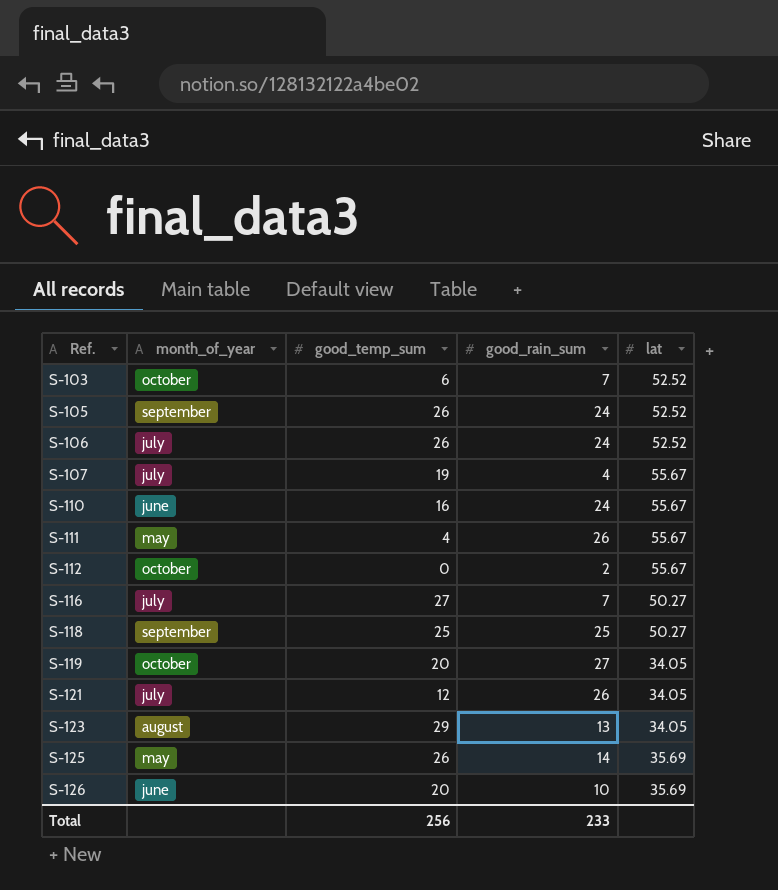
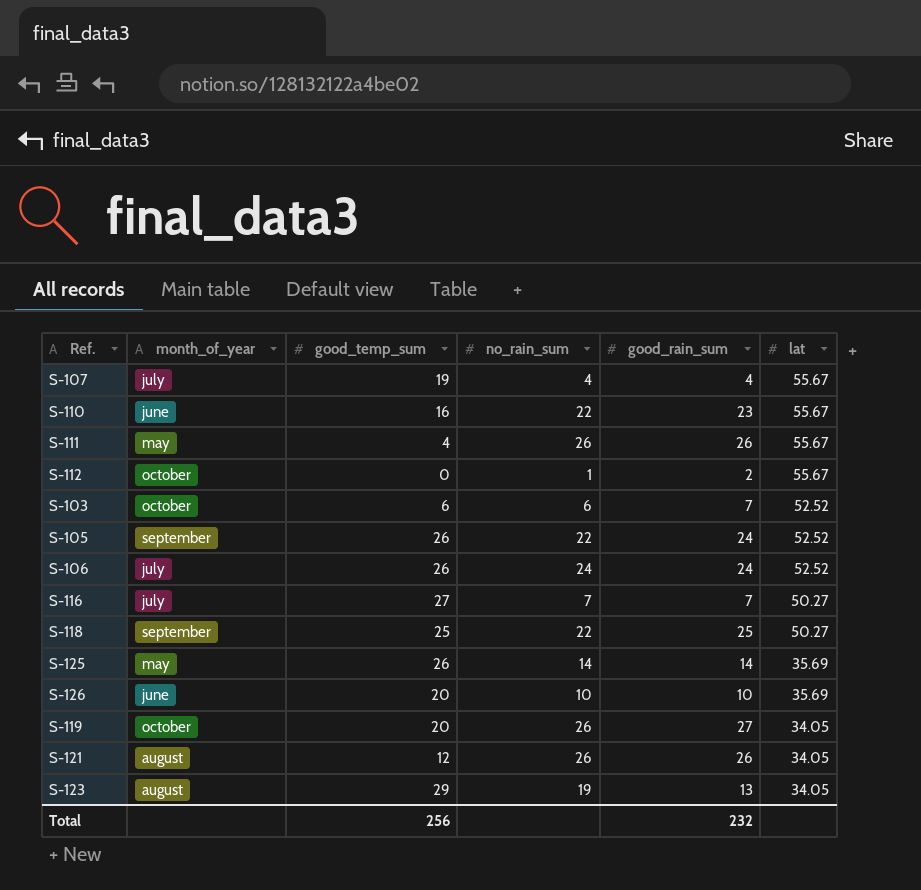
row order: Ref. ascending -> lat descending
column no_rain_sum | position: none -> 4
S-110 | good_rain_sum: 24 -> 23
S-121 | month_of_year: july -> august
Total | good_rain_sum: 233 -> 232

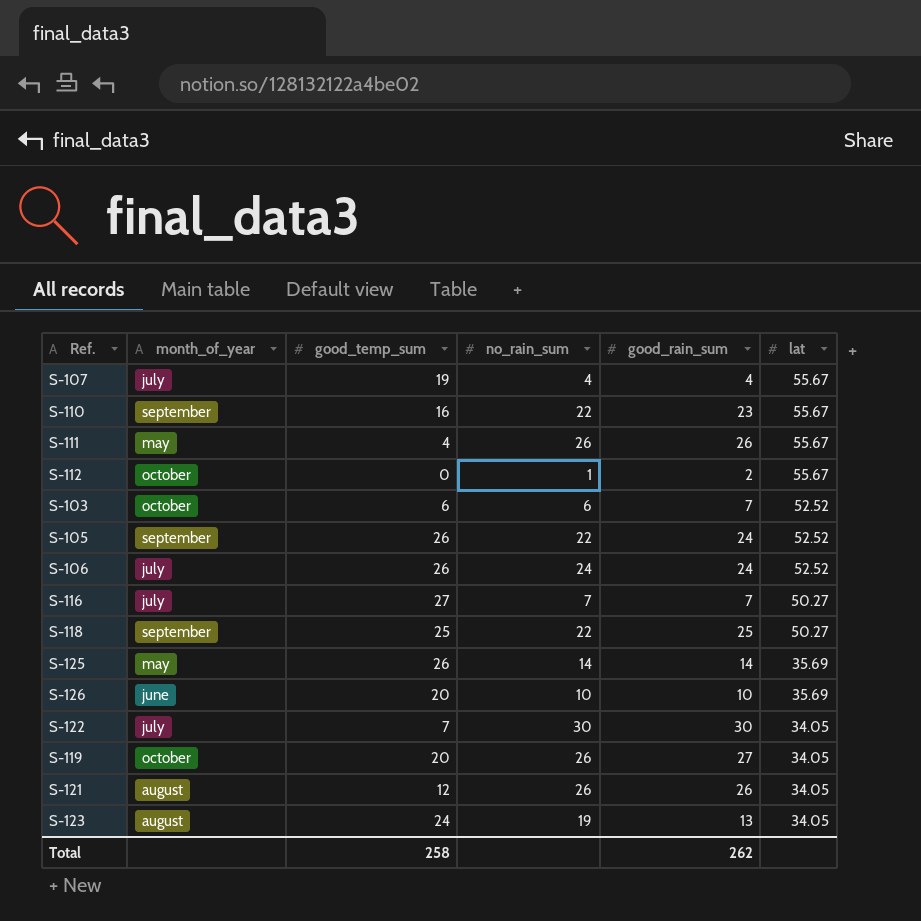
S-110 | month_of_year: june -> september
row S-122: none -> july | 7 | 30 | 30 | 34.05
S-123 | good_temp_sum: 29 -> 24
Total | good_temp_sum: 256 -> 258
Total | good_rain_sum: 232 -> 262

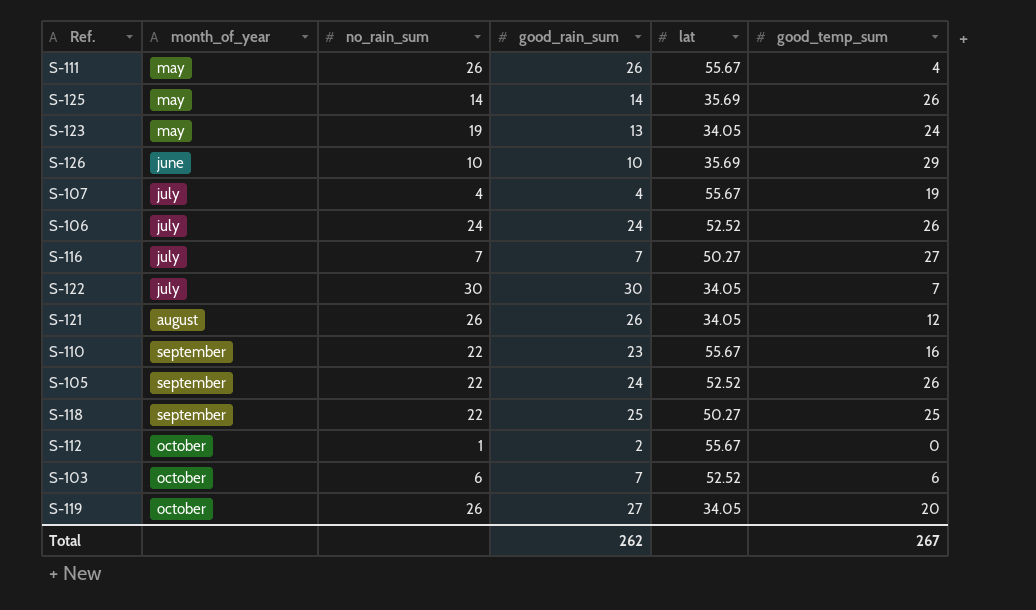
row order: lat descending -> month_of_year ascending
column good_temp_sum | position: 3 -> 6
S-123 | month_of_year: august -> may
S-126 | good_temp_sum: 20 -> 29
Total | good_temp_sum: 258 -> 267

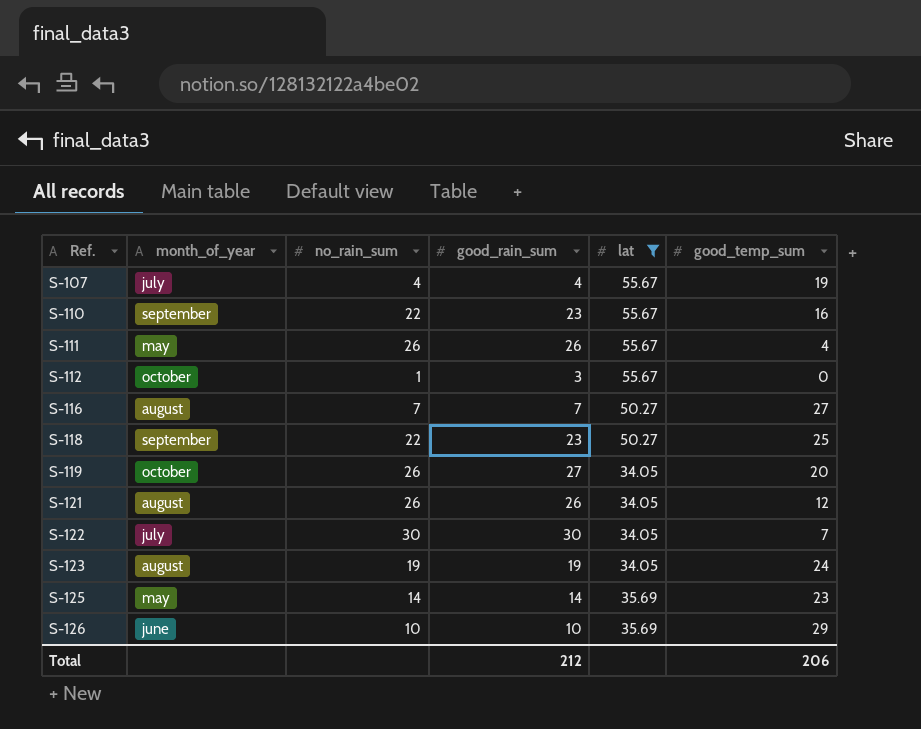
filter: none -> lat != 52.52
row order: month_of_year ascending -> Ref. ascending
S-112 | good_rain_sum: 2 -> 3
S-116 | month_of_year: july -> august
S-118 | good_rain_sum: 25 -> 23
S-123 | month_of_year: may -> august
S-123 | good_rain_sum: 13 -> 19
S-125 | good_temp_sum: 26 -> 23
Total | good_rain_sum: 262 -> 212
Total | good_temp_sum: 267 -> 206

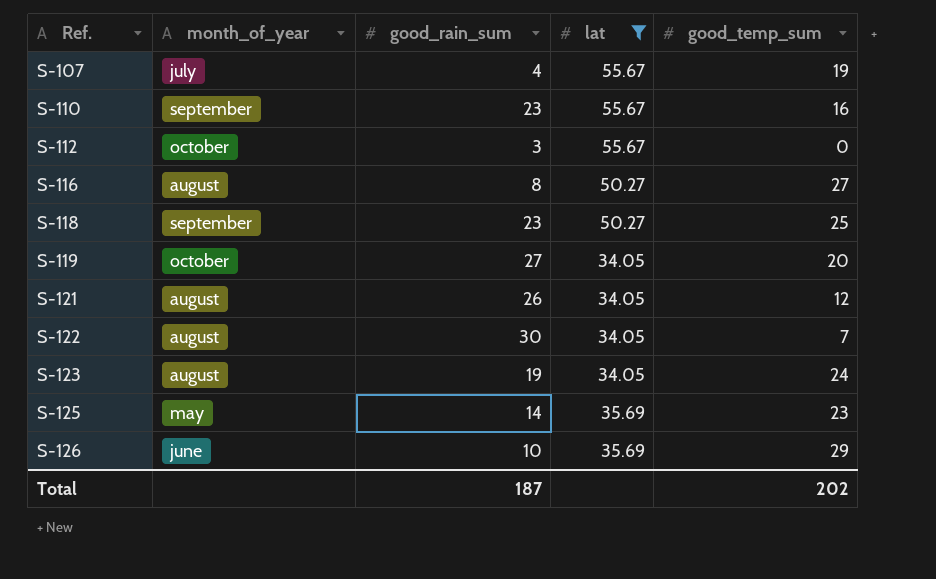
column no_rain_sum | position: 3 -> none
row S-111: may | 26 | 26 | 55.67 | 4 -> none
S-116 | good_rain_sum: 7 -> 8
S-122 | month_of_year: july -> august
Total | good_rain_sum: 212 -> 187
Total | good_temp_sum: 206 -> 202

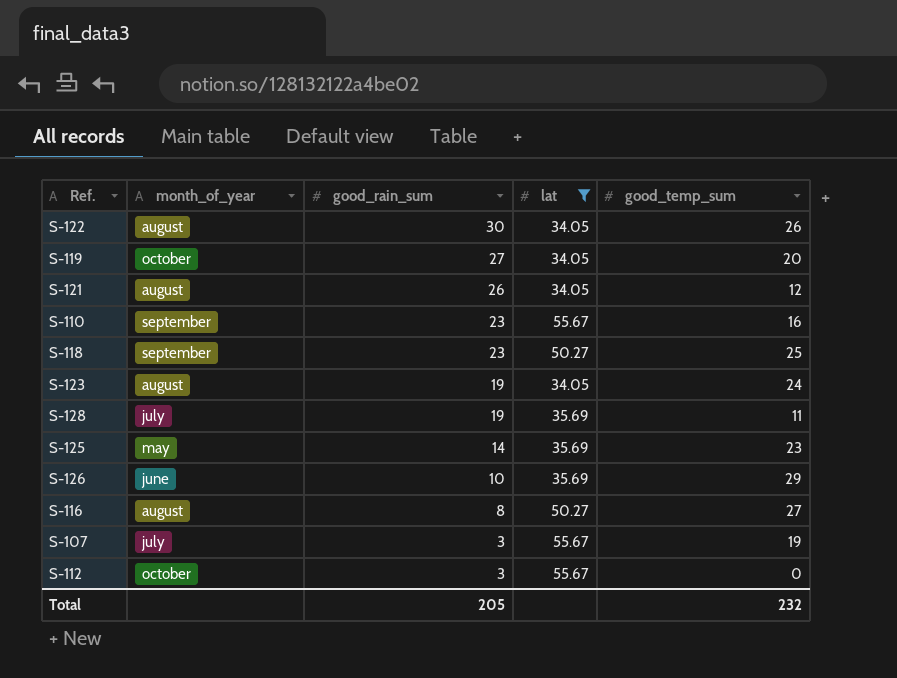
row order: Ref. ascending -> good_rain_sum descending
S-122 | good_temp_sum: 7 -> 26
row S-128: none -> july | 19 | 35.69 | 11
S-107 | good_rain_sum: 4 -> 3
Total | good_rain_sum: 187 -> 205
Total | good_temp_sum: 202 -> 232

